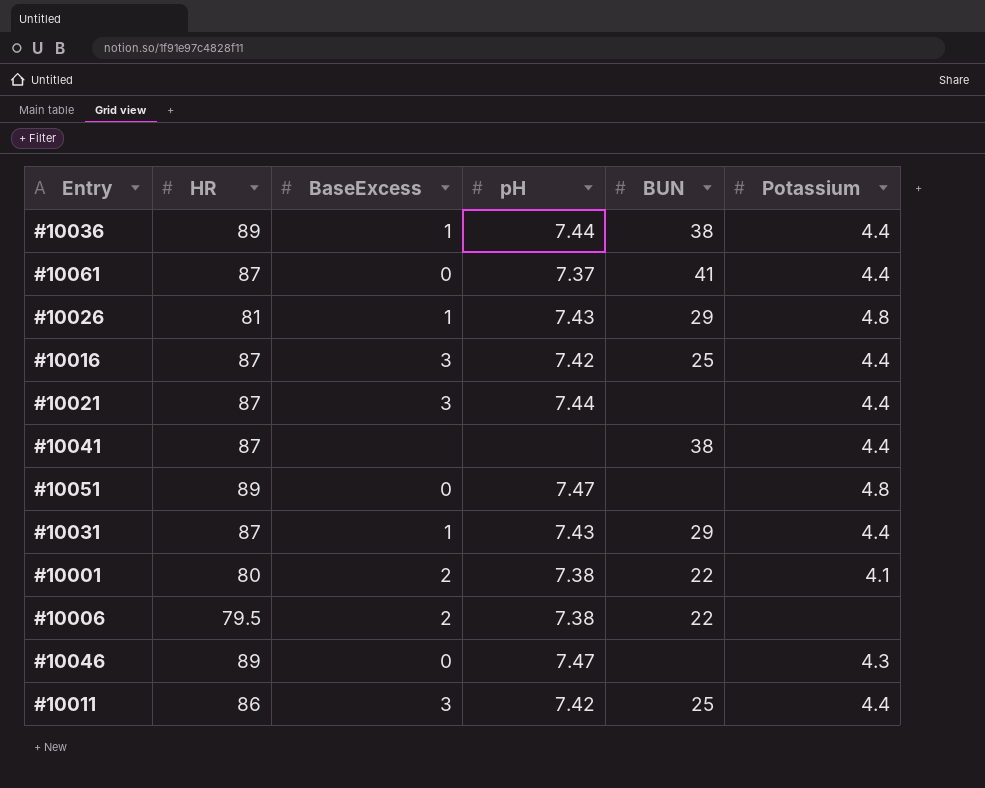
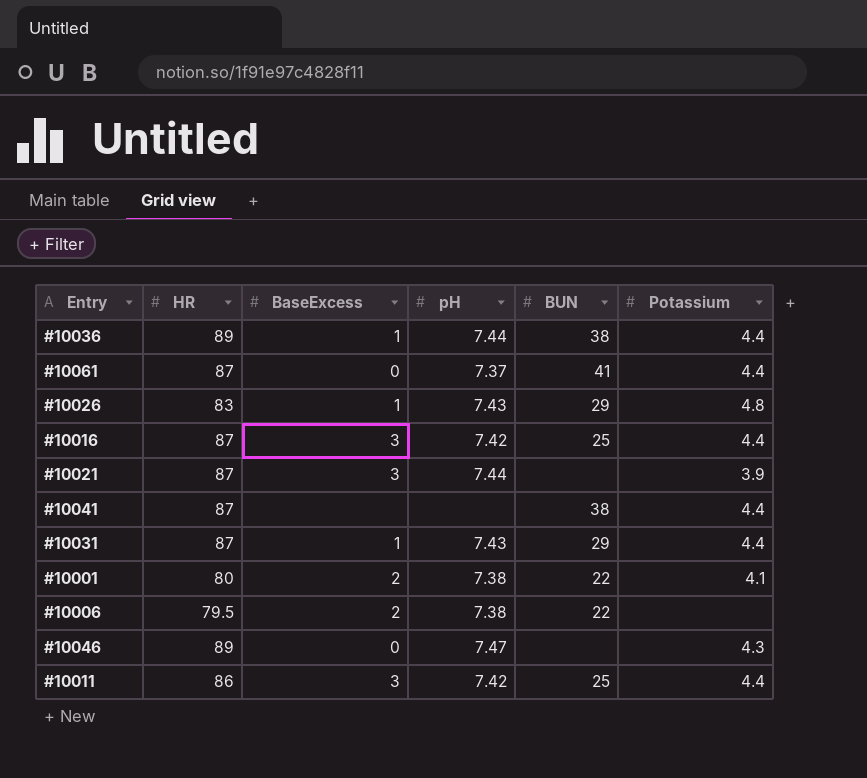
row #10051: 89 | 0 | 7.47 | none | 4.8 -> none
#10026 | HR: 81 -> 83
#10021 | Potassium: 4.4 -> 3.9

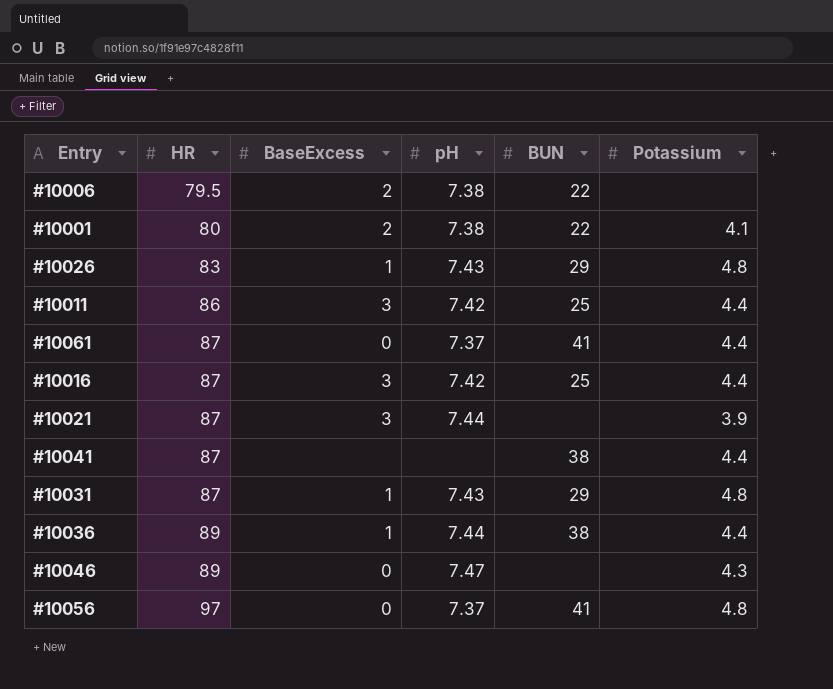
row order: none -> HR ascending
#10031 | Potassium: 4.4 -> 4.8
row #10056: none -> 97 | 0 | 7.37 | 41 | 4.8

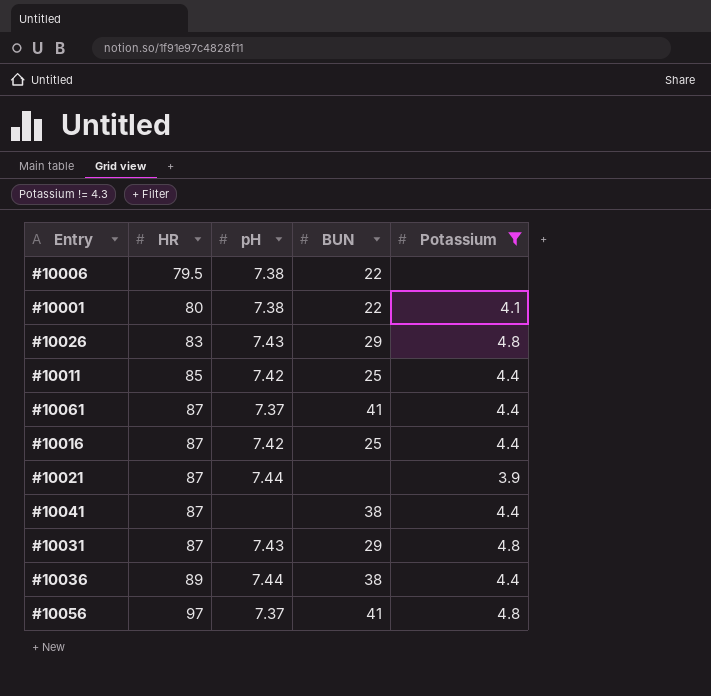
filter: none -> Potassium != 4.3
column BaseExcess | position: 3 -> none
#10011 | HR: 86 -> 85

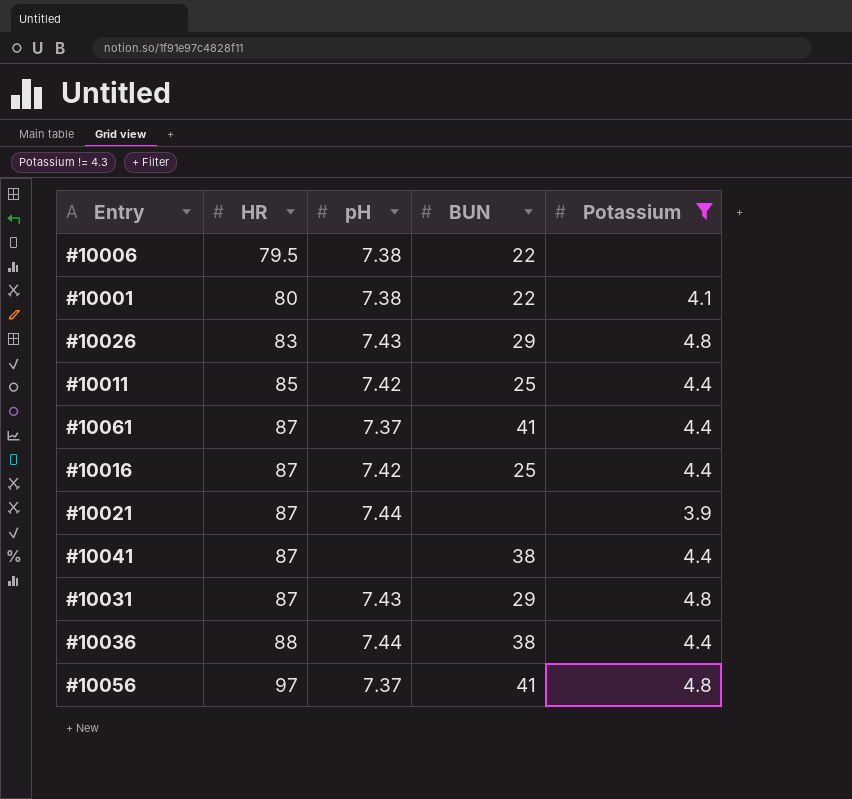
#10036 | HR: 89 -> 88

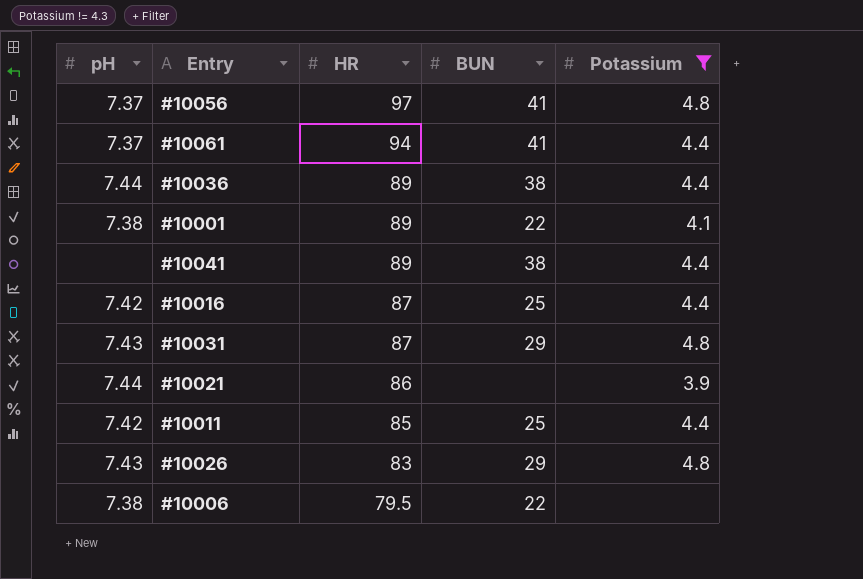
row order: HR ascending -> HR descending
column pH | position: 3 -> 1
#10061 | HR: 87 -> 94
#10036 | HR: 88 -> 89
#10001 | HR: 80 -> 89
#10041 | HR: 87 -> 89
#10021 | HR: 87 -> 86

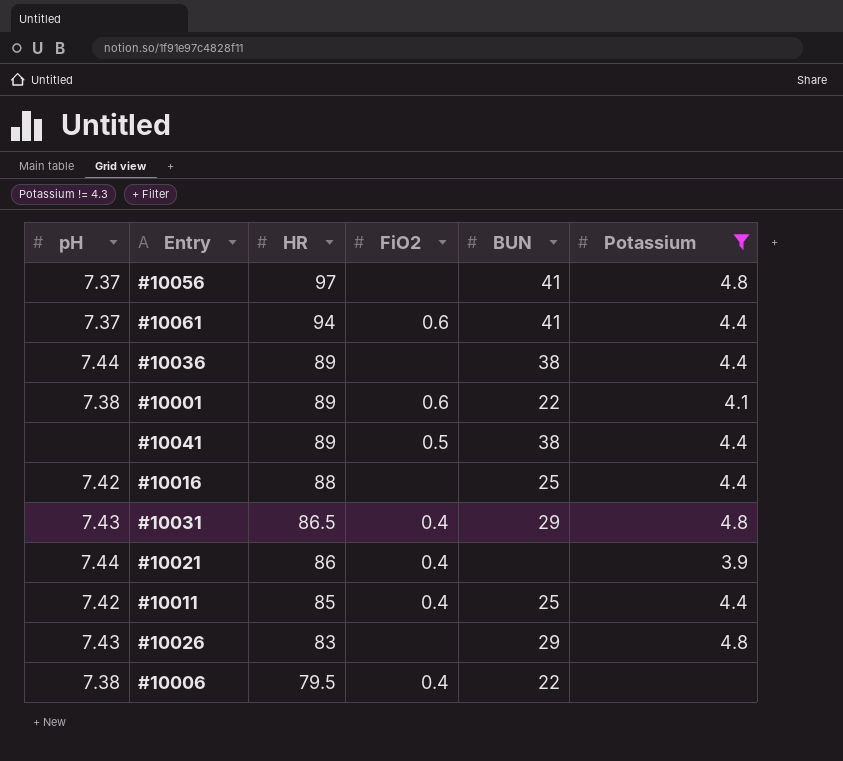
column FiO2 | position: none -> 4
#10016 | HR: 87 -> 88
#10031 | HR: 87 -> 86.5

